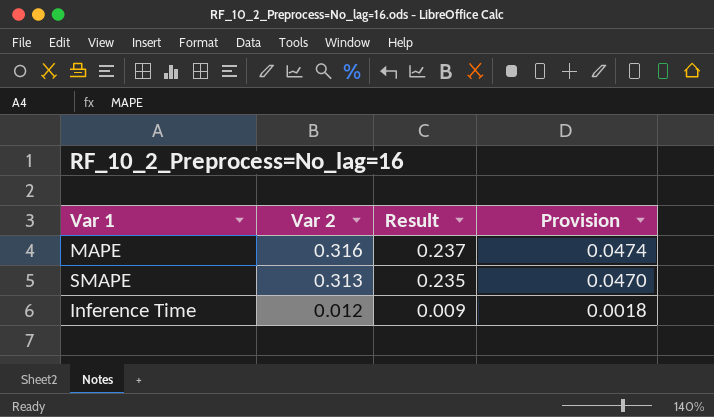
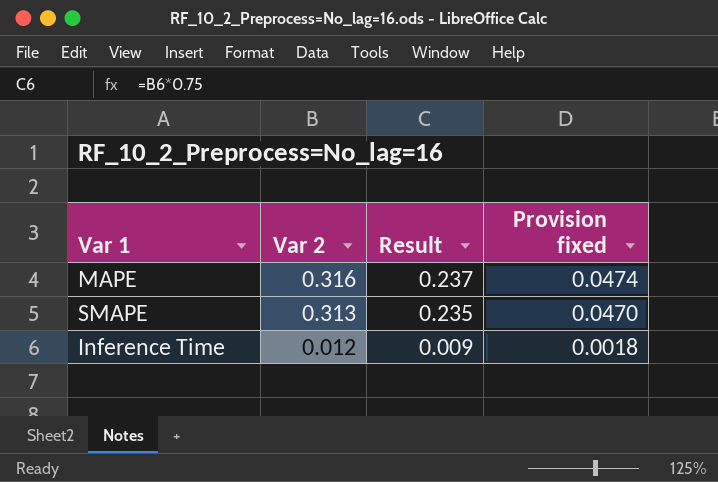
column name: Provision -> Provision fixed

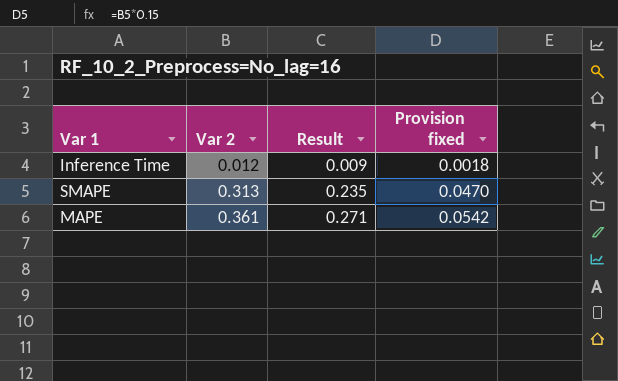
row order: Var 2 descending -> Var 2 ascending
MAPE | Var 2: 0.316 -> 0.361
MAPE | Result: 0.237 -> 0.271
MAPE | Provision fixed: 0.0474 -> 0.0542

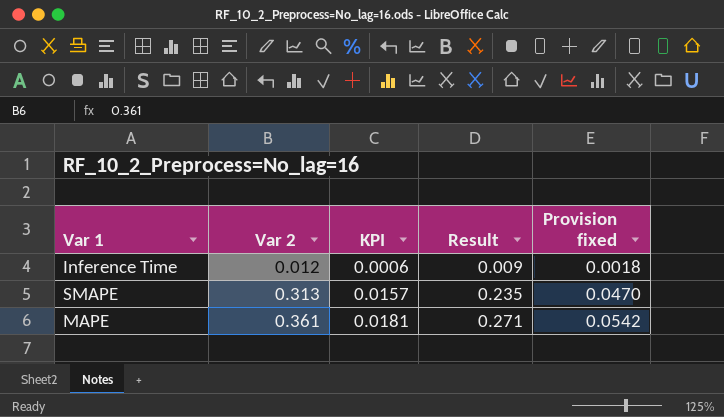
column KPI | formula: none -> [Var 2] * 0.05

